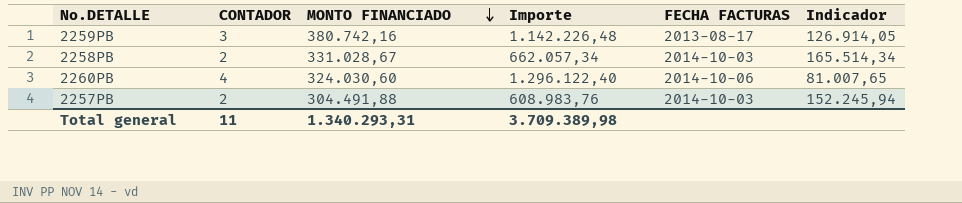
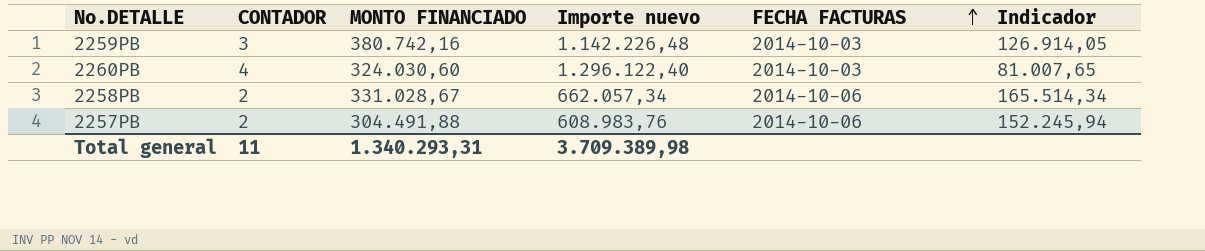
row order: MONTO FINANCIADO descending -> FECHA FACTURAS ascending
column name: Importe -> Importe nuevo
2259PB | FECHA FACTURAS: 2013-08-17 -> 2014-10-03
2260PB | FECHA FACTURAS: 2014-10-06 -> 2014-10-03
2258PB | FECHA FACTURAS: 2014-10-03 -> 2014-10-06
2257PB | FECHA FACTURAS: 2014-10-03 -> 2014-10-06

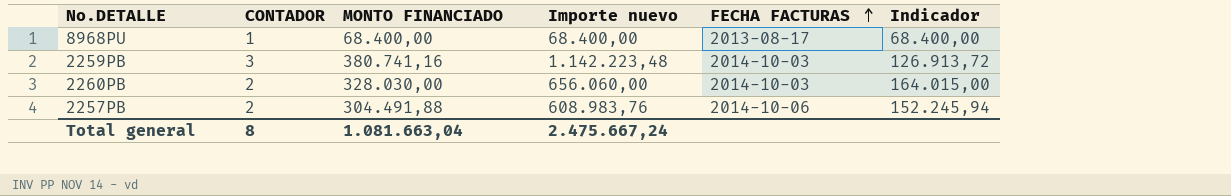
row 2258PB: 2 | 331.028,67 | 662.057,34 | 2014-10-06 | 165.514,34 -> none
row 8968PU: none -> 1 | 68.400,00 | 68.400,00 | 2013-08-17 | 68.400,00
2259PB | MONTO FINANCIADO: 380.742,16 -> 380.741,16
2259PB | Importe nuevo: 1.142.226,48 -> 1.142.223,48
2259PB | Indicador: 126.914,05 -> 126.913,72
2260PB | CONTADOR: 4 -> 2
2260PB | MONTO FINANCIADO: 324.030,60 -> 328.030,00
2260PB | Importe nuevo: 1.296.122,40 -> 656.060,00
2260PB | Indicador: 81.007,65 -> 164.015,00
Total general | CONTADOR: 11 -> 8
Total general | MONTO FINANCIADO: 1.340.293,31 -> 1.081.663,04
Total general | Importe nuevo: 3.709.389,98 -> 2.475.667,24

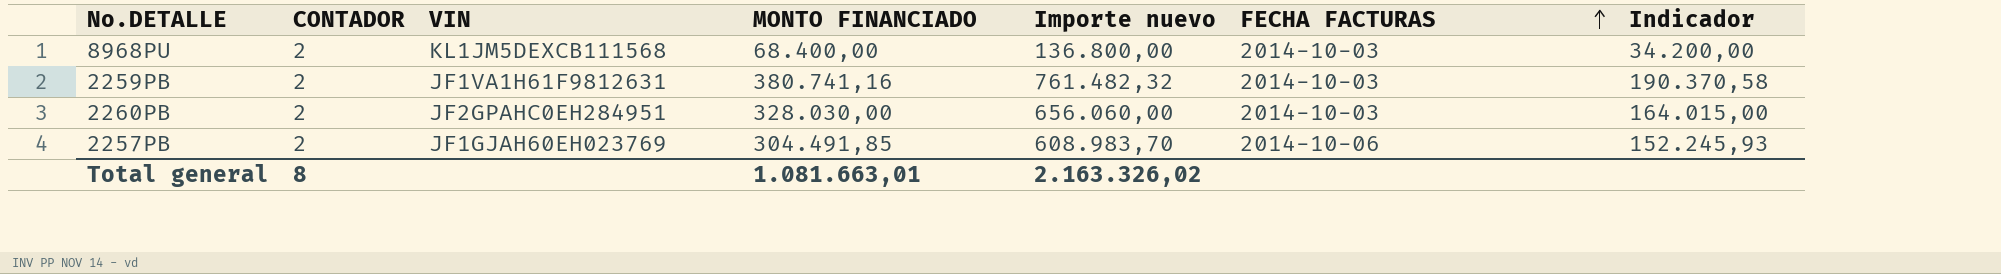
column VIN | position: none -> 3
8968PU | CONTADOR: 1 -> 2
8968PU | Importe nuevo: 68.400,00 -> 136.800,00
8968PU | FECHA FACTURAS: 2013-08-17 -> 2014-10-03
8968PU | Indicador: 68.400,00 -> 34.200,00
2259PB | CONTADOR: 3 -> 2
2259PB | Importe nuevo: 1.142.223,48 -> 761.482,32
2259PB | Indicador: 126.913,72 -> 190.370,58
2257PB | MONTO FINANCIADO: 304.491,88 -> 304.491,85
2257PB | Importe nuevo: 608.983,76 -> 608.983,70
2257PB | Indicador: 152.245,94 -> 152.245,93
Total general | MONTO FINANCIADO: 1.081.663,04 -> 1.081.663,01
Total general | Importe nuevo: 2.475.667,24 -> 2.163.326,02

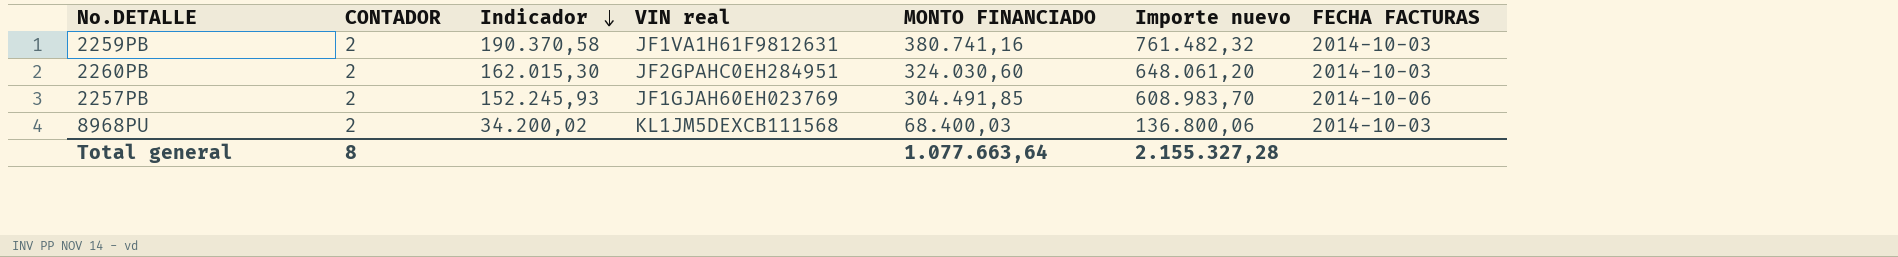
row order: FECHA FACTURAS ascending -> Indicador descending
column Indicador | position: 7 -> 3
column name: VIN -> VIN real
2260PB | Indicador: 164.015,00 -> 162.015,30
2260PB | MONTO FINANCIADO: 328.030,00 -> 324.030,60
2260PB | Importe nuevo: 656.060,00 -> 648.061,20
8968PU | Indicador: 34.200,00 -> 34.200,02
8968PU | MONTO FINANCIADO: 68.400,00 -> 68.400,03
8968PU | Importe nuevo: 136.800,00 -> 136.800,06
Total general | MONTO FINANCIADO: 1.081.663,01 -> 1.077.663,64
Total general | Importe nuevo: 2.163.326,02 -> 2.155.327,28

